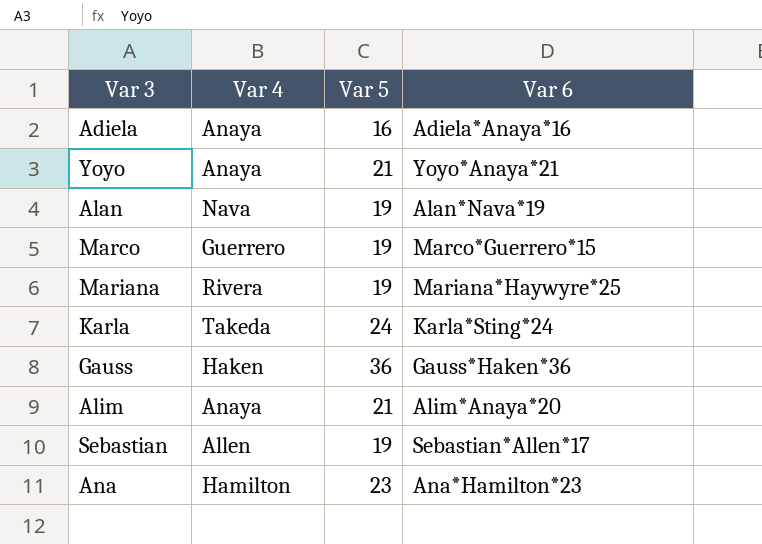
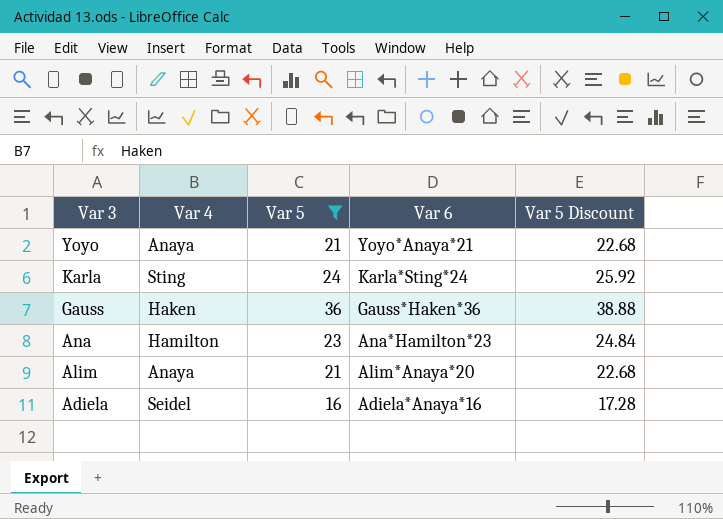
filter: none -> Var 5 != 19
row order: none -> Var 3 descending
column Var 5 Discount | formula: none -> [Var 5] * 1.08
Karla | Var 4: Takeda -> Sting
Adiela | Var 4: Anaya -> Seidel

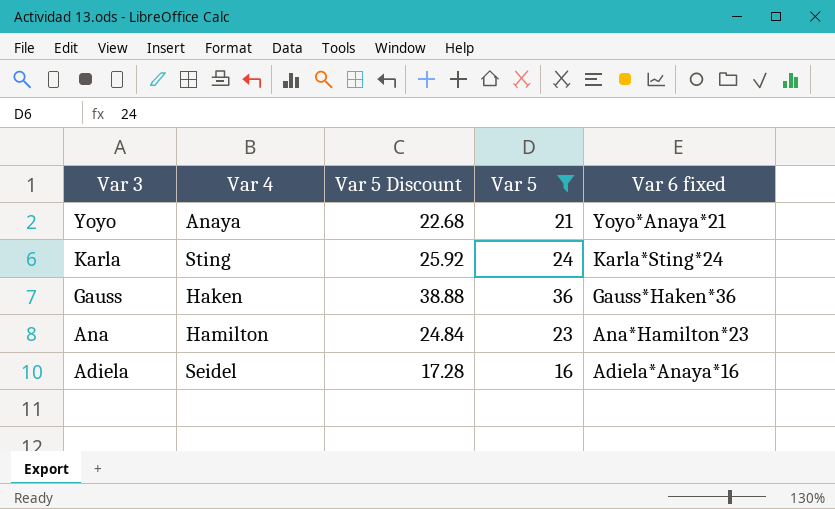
column Var 5 Discount | position: 5 -> 3
column name: Var 6 -> Var 6 fixed
row Alim: Anaya | 21 | Alim*Anaya*20 | 22.68 -> none

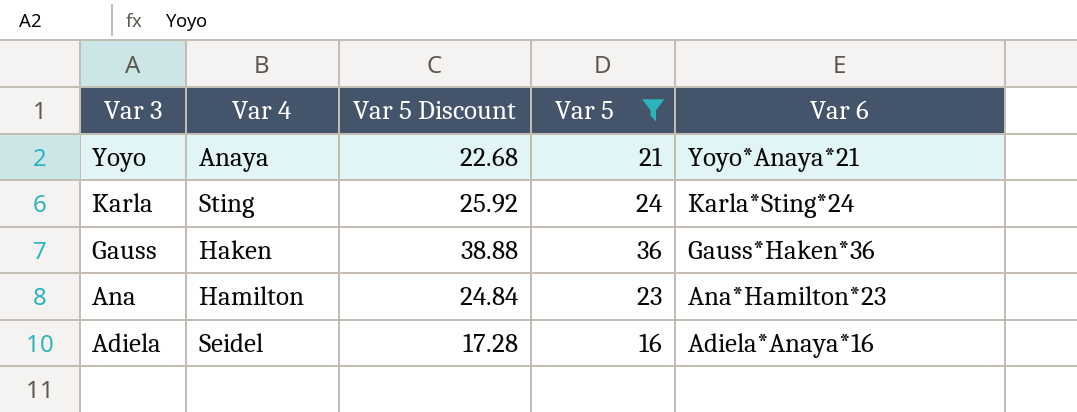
column name: Var 6 fixed -> Var 6

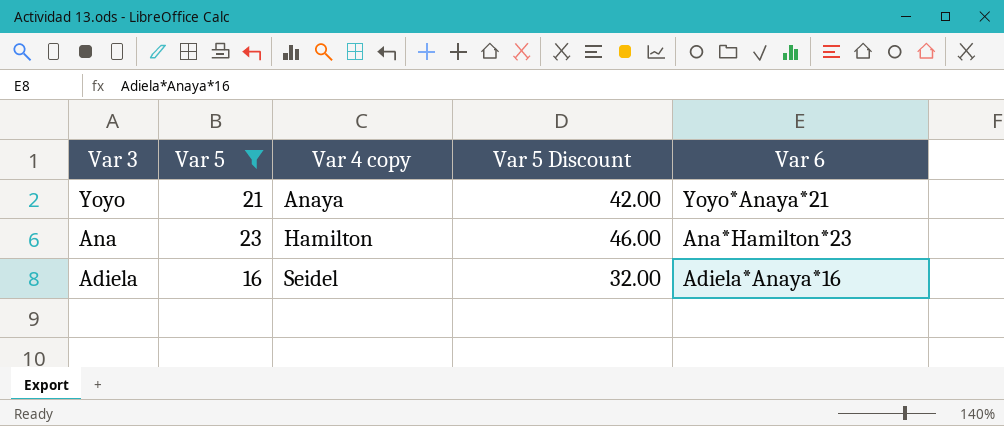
column Var 5 | position: 4 -> 2
column name: Var 4 -> Var 4 copy
column Var 5 Discount | formula: [Var 5] * 1.08 -> [Var 5] * 2
row Karla: Sting | 25.92 | 24 | Karla*Sting*24 -> none
row Gauss: Haken | 38.88 | 36 | Gauss*Haken*36 -> none

